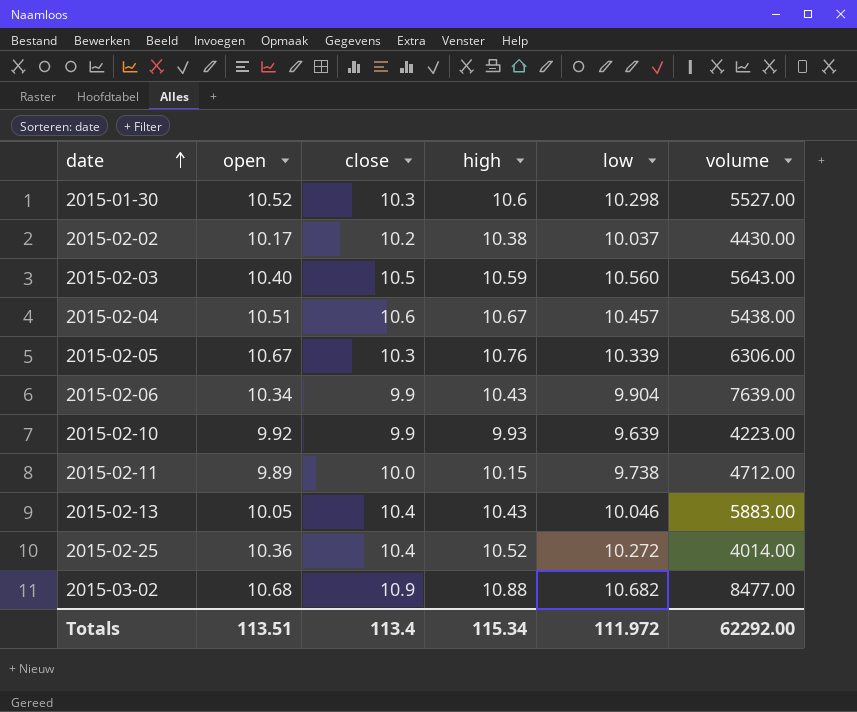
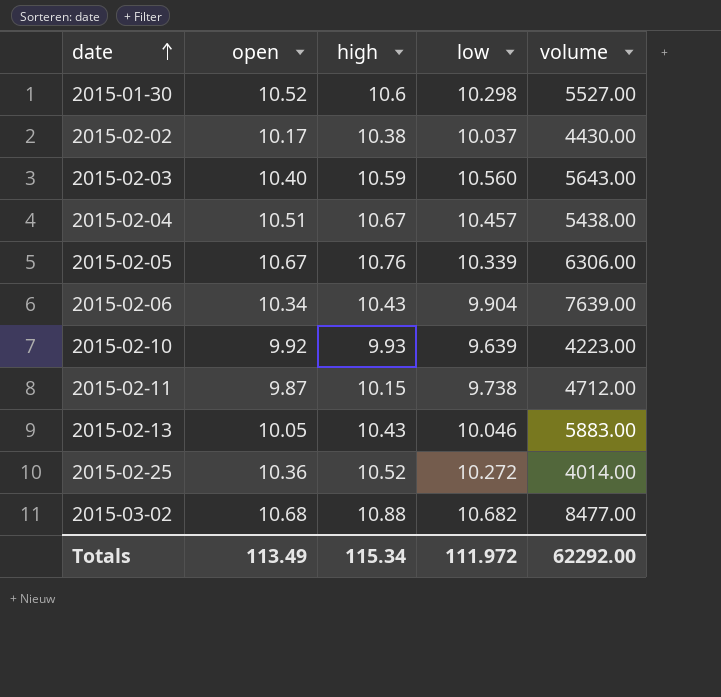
column close | position: 3 -> none
2015-02-11 | open: 9.89 -> 9.87
Totals | open: 113.51 -> 113.49

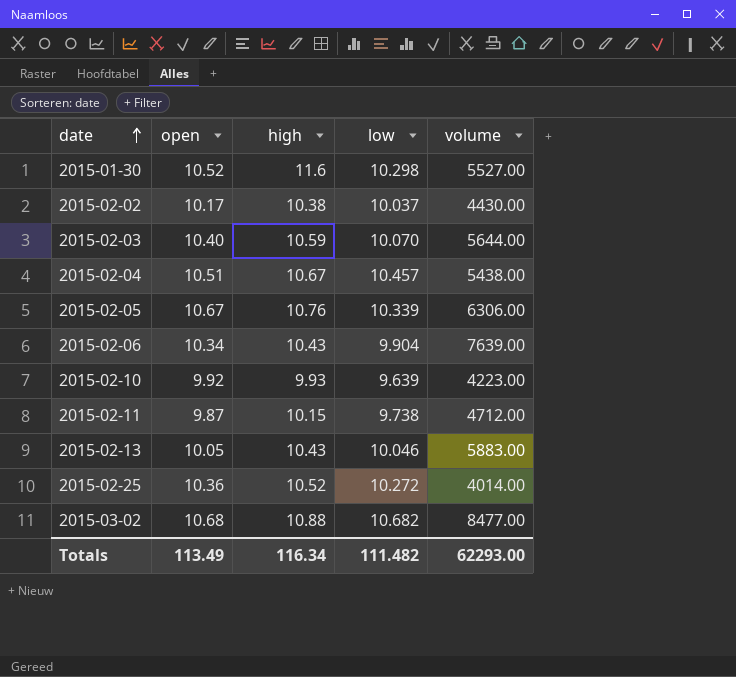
2015-01-30 | high: 10.6 -> 11.6
2015-02-03 | low: 10.560 -> 10.070
2015-02-03 | volume: 5643.00 -> 5644.00
Totals | high: 115.34 -> 116.34
Totals | low: 111.972 -> 111.482
Totals | volume: 62292.00 -> 62293.00

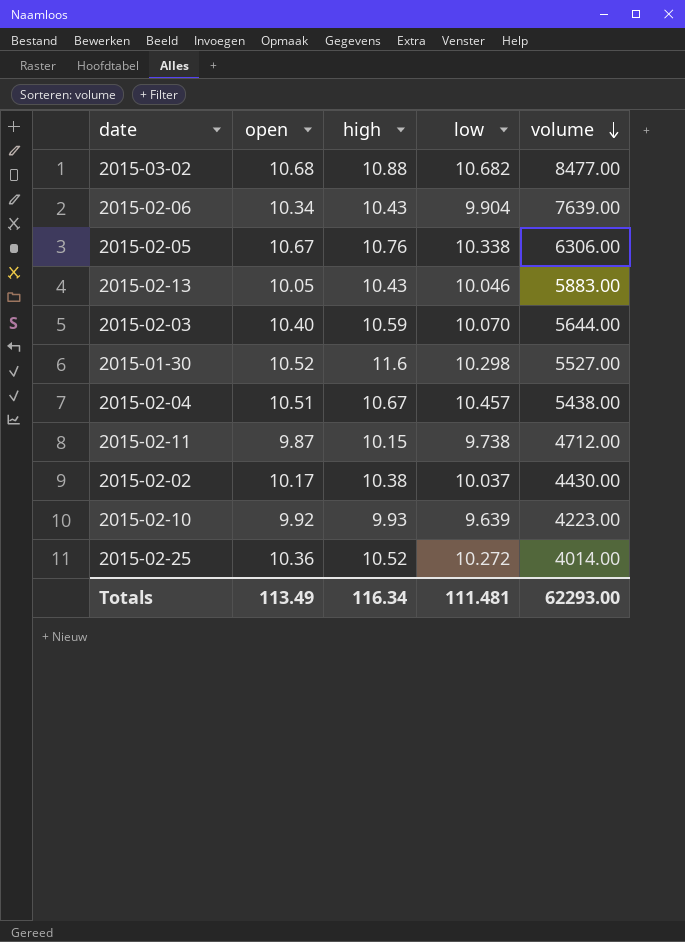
row order: date ascending -> volume descending
2015-02-05 | low: 10.339 -> 10.338
Totals | low: 111.482 -> 111.481

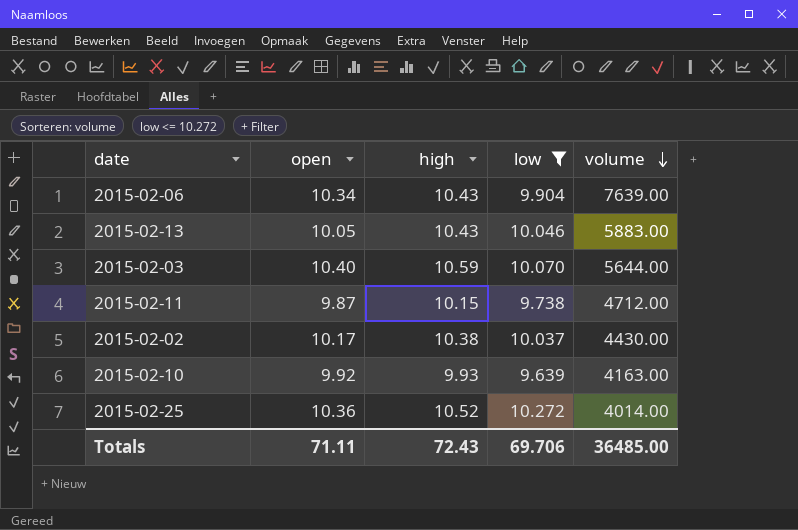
filter: none -> low <= 10.272
2015-02-10 | volume: 4223.00 -> 4163.00
Totals | open: 113.49 -> 71.11
Totals | high: 116.34 -> 72.43
Totals | low: 111.481 -> 69.706
Totals | volume: 62293.00 -> 36485.00

